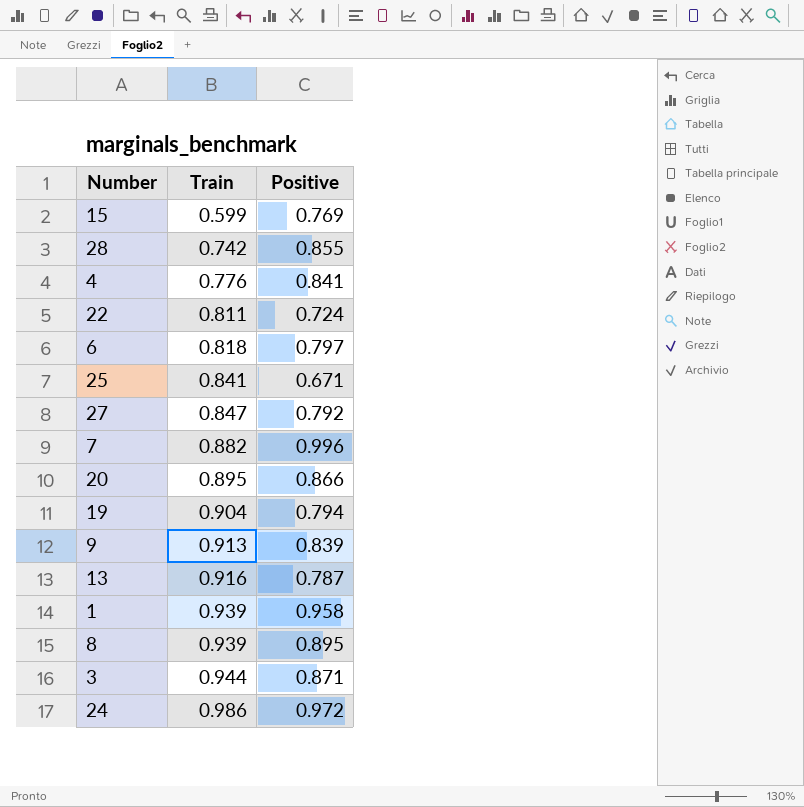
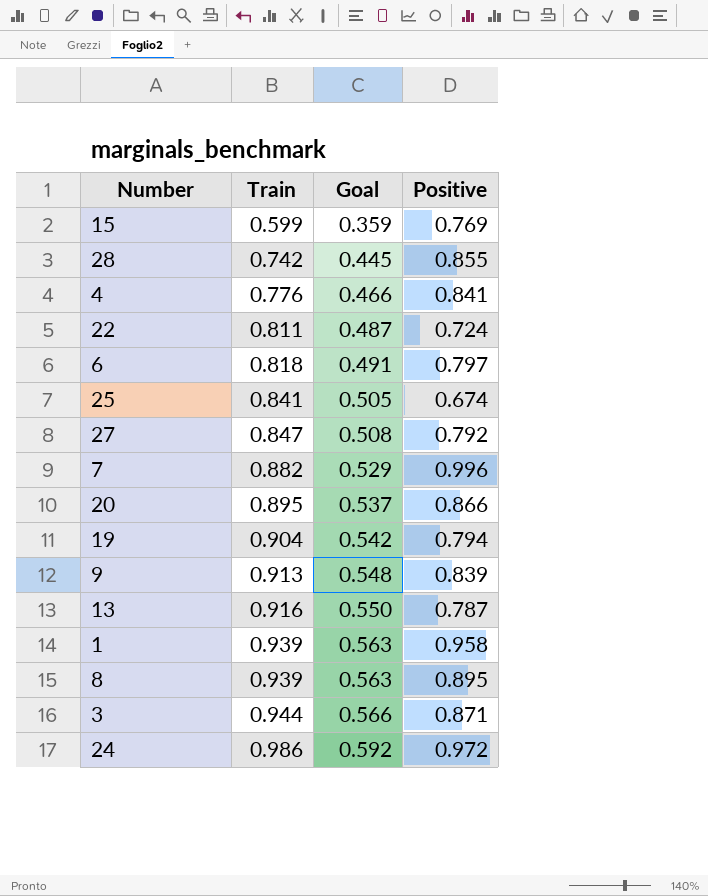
column Goal | formula: none -> [Train] * 0.6
25 | Positive: 0.671 -> 0.674

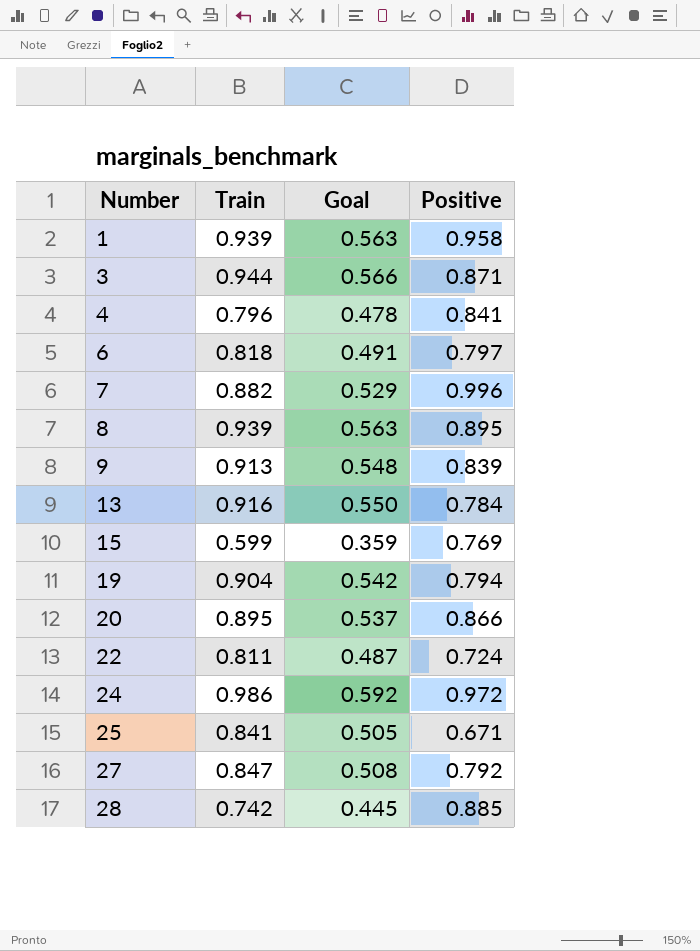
row order: Train ascending -> Number ascending
4 | Train: 0.776 -> 0.796
4 | Goal: 0.466 -> 0.478
13 | Positive: 0.787 -> 0.784
25 | Positive: 0.674 -> 0.671
28 | Positive: 0.855 -> 0.885

